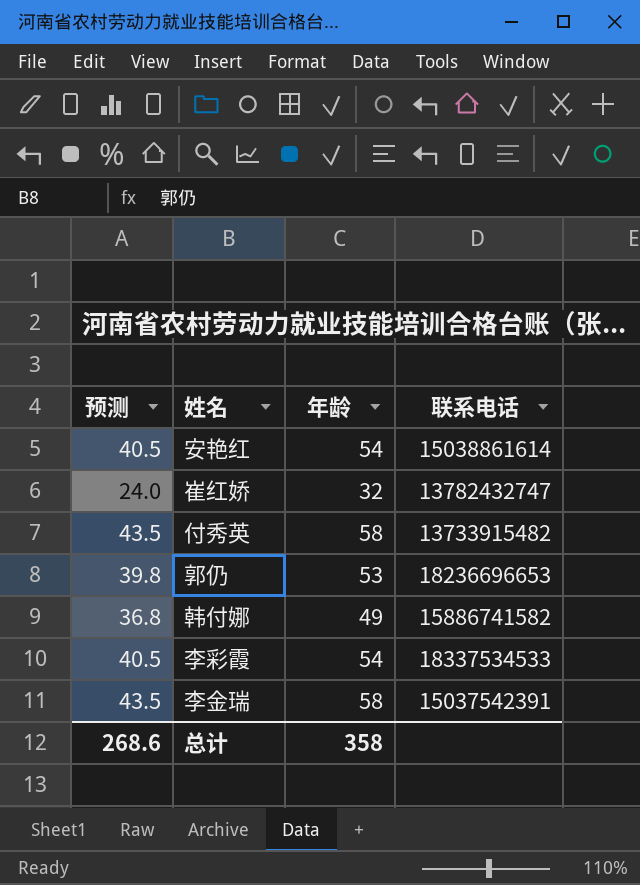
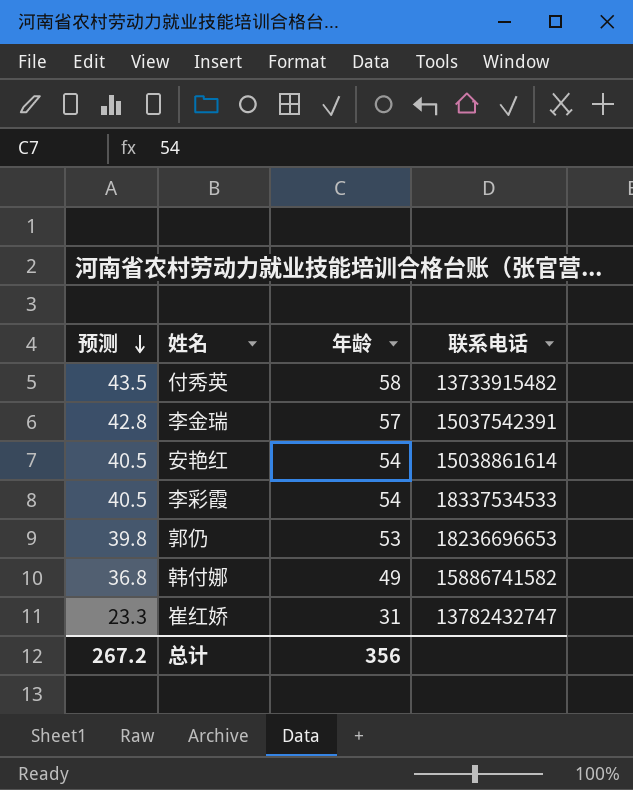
row order: none -> 预测 descending
李金瑞 | 预测: 43.5 -> 42.8
李金瑞 | 年龄: 58 -> 57
崔红娇 | 预测: 24.0 -> 23.3
崔红娇 | 年龄: 32 -> 31
总计 | 预测: 268.6 -> 267.2
总计 | 年龄: 358 -> 356

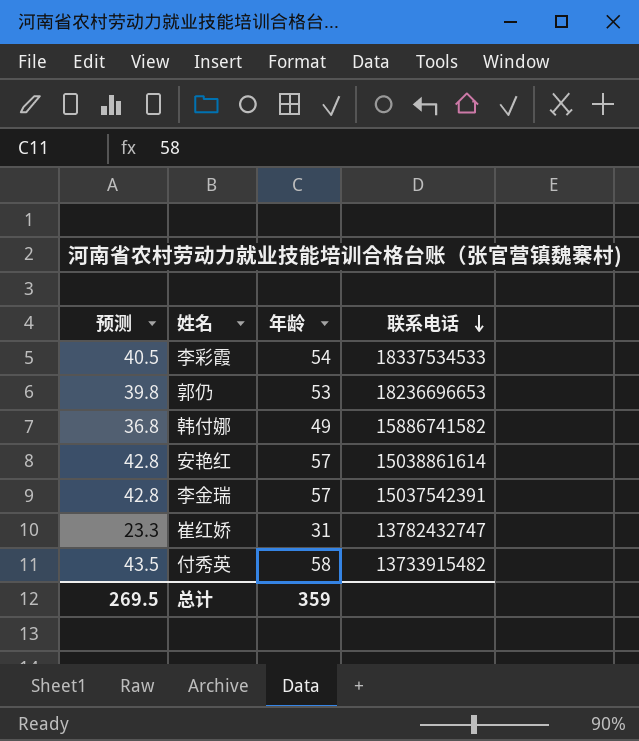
row order: 预测 descending -> 联系电话 descending
安艳红 | 预测: 40.5 -> 42.8
安艳红 | 年龄: 54 -> 57
总计 | 预测: 267.2 -> 269.5
总计 | 年龄: 356 -> 359

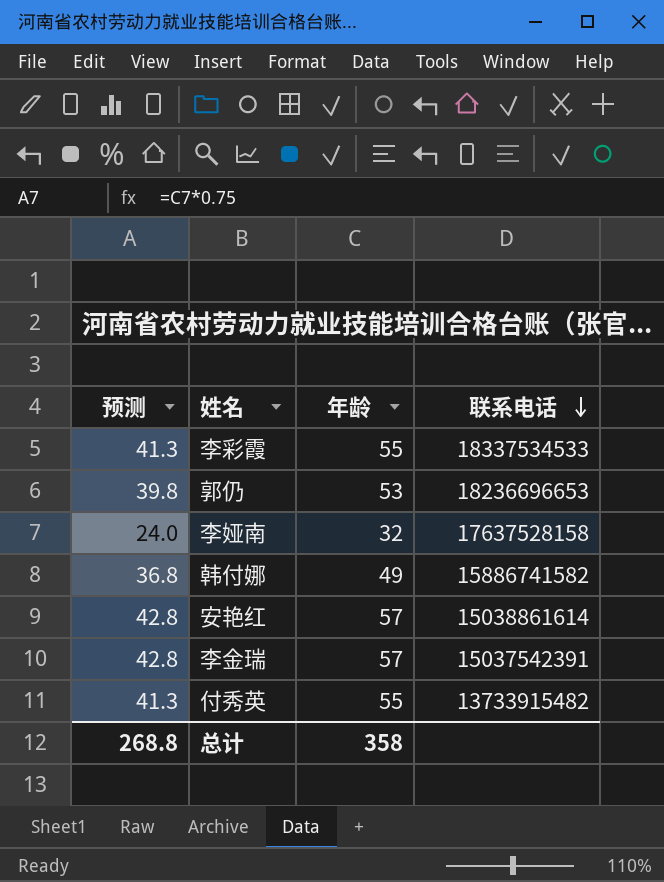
row 崔红娇: 23.3 | 31 | 13782432747 -> none
李彩霞 | 预测: 40.5 -> 41.3
李彩霞 | 年龄: 54 -> 55
row 李娅南: none -> 24.0 | 32 | 17637528158
付秀英 | 预测: 43.5 -> 41.3
付秀英 | 年龄: 58 -> 55
总计 | 预测: 269.5 -> 268.8
总计 | 年龄: 359 -> 358

